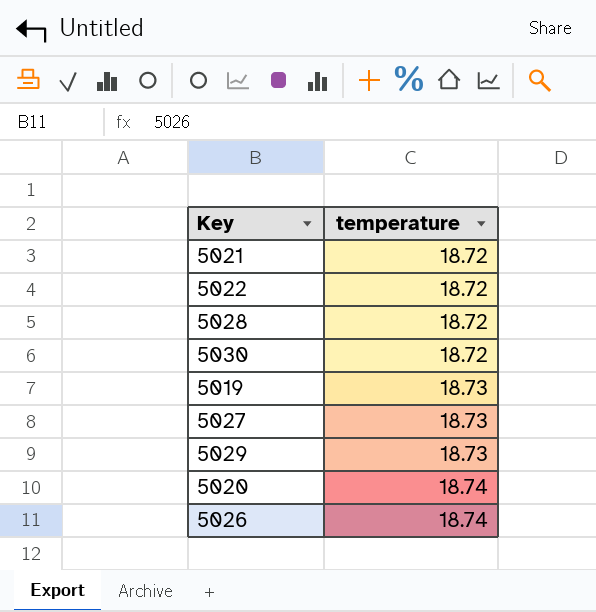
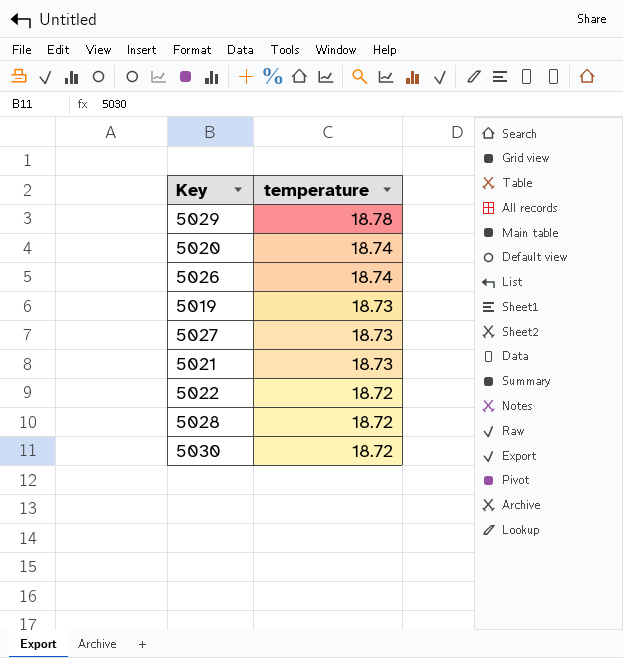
row order: temperature ascending -> temperature descending
5029 | temperature: 18.73 -> 18.78
5021 | temperature: 18.72 -> 18.73

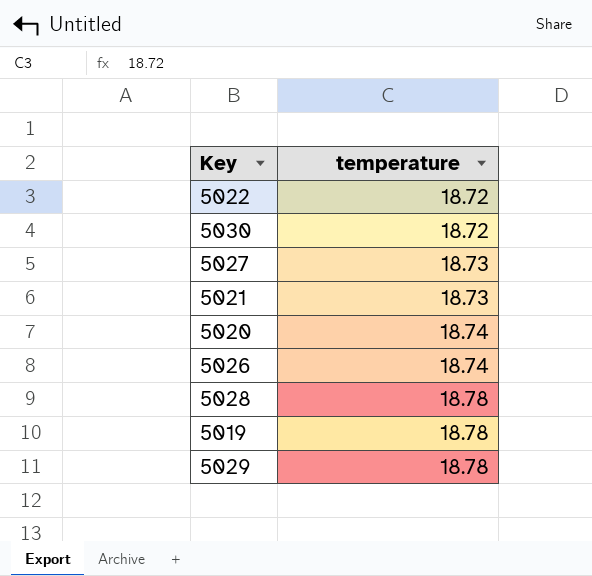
row order: temperature descending -> temperature ascending
5028 | temperature: 18.72 -> 18.78
5019 | temperature: 18.73 -> 18.78

